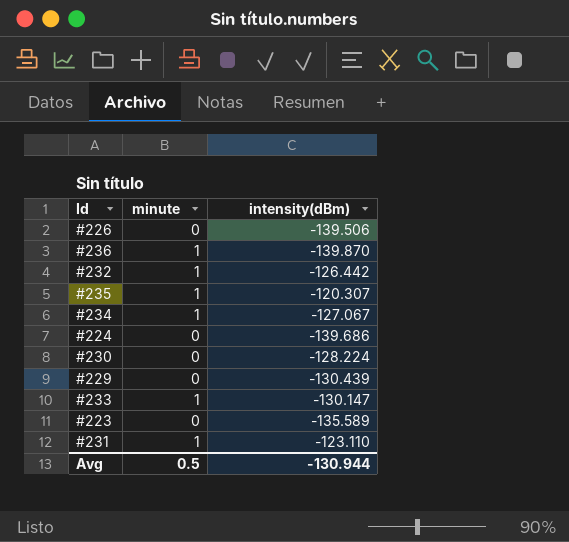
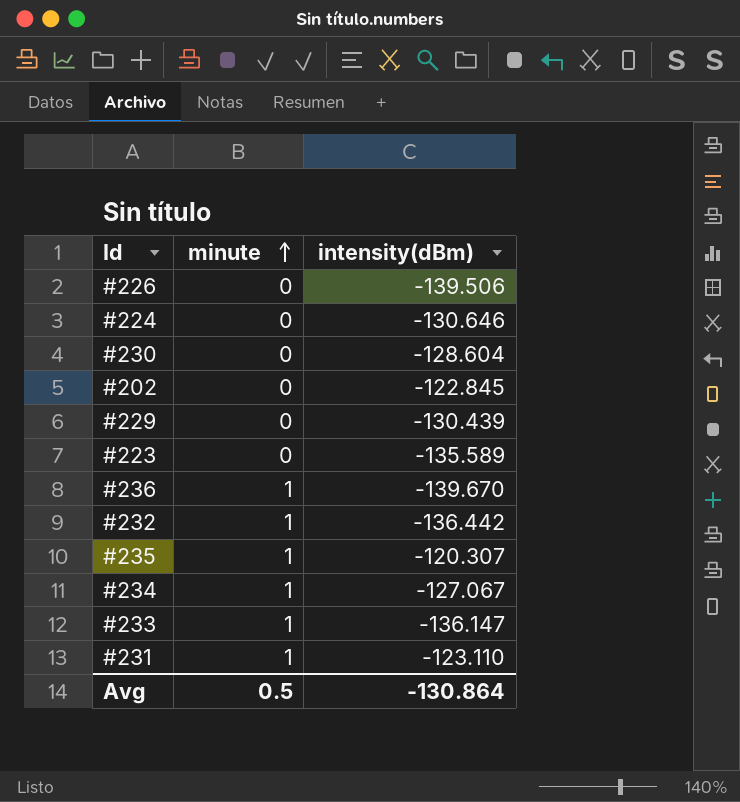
row order: none -> minute ascending
#224 | intensity(dBm): -139.686 -> -130.646
#230 | intensity(dBm): -128.224 -> -128.604
row #202: none -> 0 | -122.845
#236 | intensity(dBm): -139.870 -> -139.670
#232 | intensity(dBm): -126.442 -> -136.442
#233 | intensity(dBm): -130.147 -> -136.147
Avg | intensity(dBm): -130.944 -> -130.864

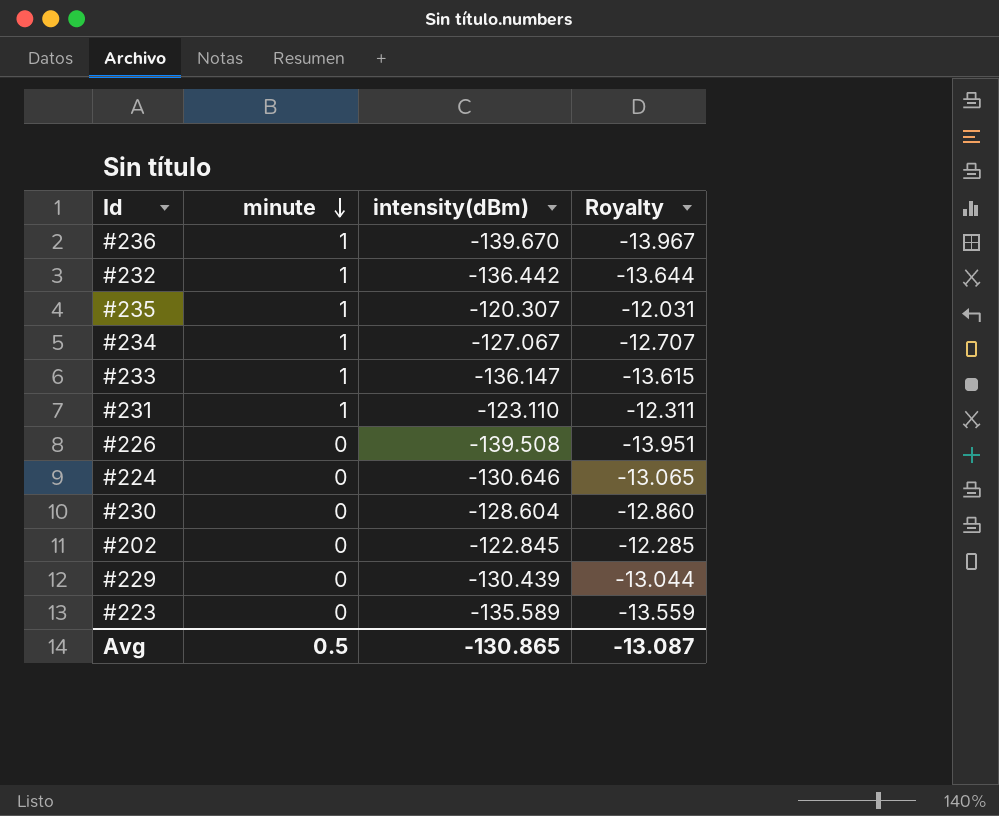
row order: minute ascending -> minute descending
column Royalty | formula: none -> [intensity(dBm)] * 0.1
#226 | intensity(dBm): -139.506 -> -139.508
Avg | intensity(dBm): -130.864 -> -130.865

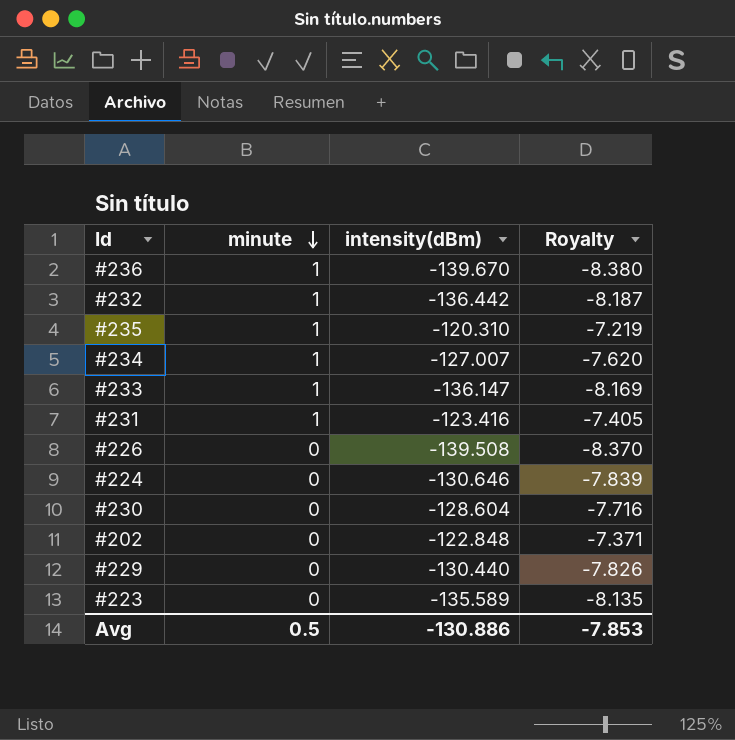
column Royalty | formula: [intensity(dBm)] * 0.1 -> [intensity(dBm)] * 0.06
#235 | intensity(dBm): -120.307 -> -120.310
#234 | intensity(dBm): -127.067 -> -127.007
#231 | intensity(dBm): -123.110 -> -123.416
#202 | intensity(dBm): -122.845 -> -122.848
#229 | intensity(dBm): -130.439 -> -130.440
Avg | intensity(dBm): -130.865 -> -130.886
Avg | Royalty: -13.087 -> -7.853

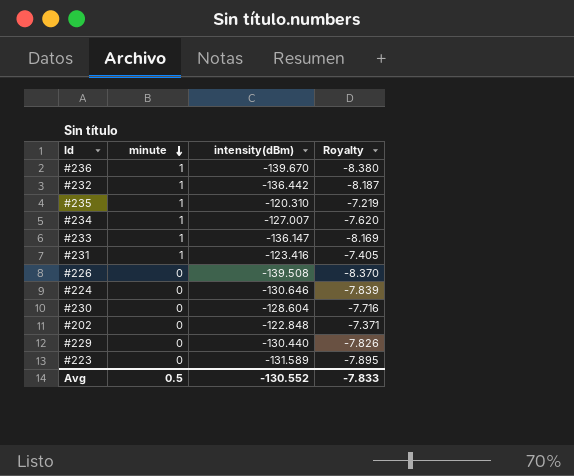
#223 | intensity(dBm): -135.589 -> -131.589
#223 | Royalty: -8.135 -> -7.895
Avg | intensity(dBm): -130.886 -> -130.552
Avg | Royalty: -7.853 -> -7.833

